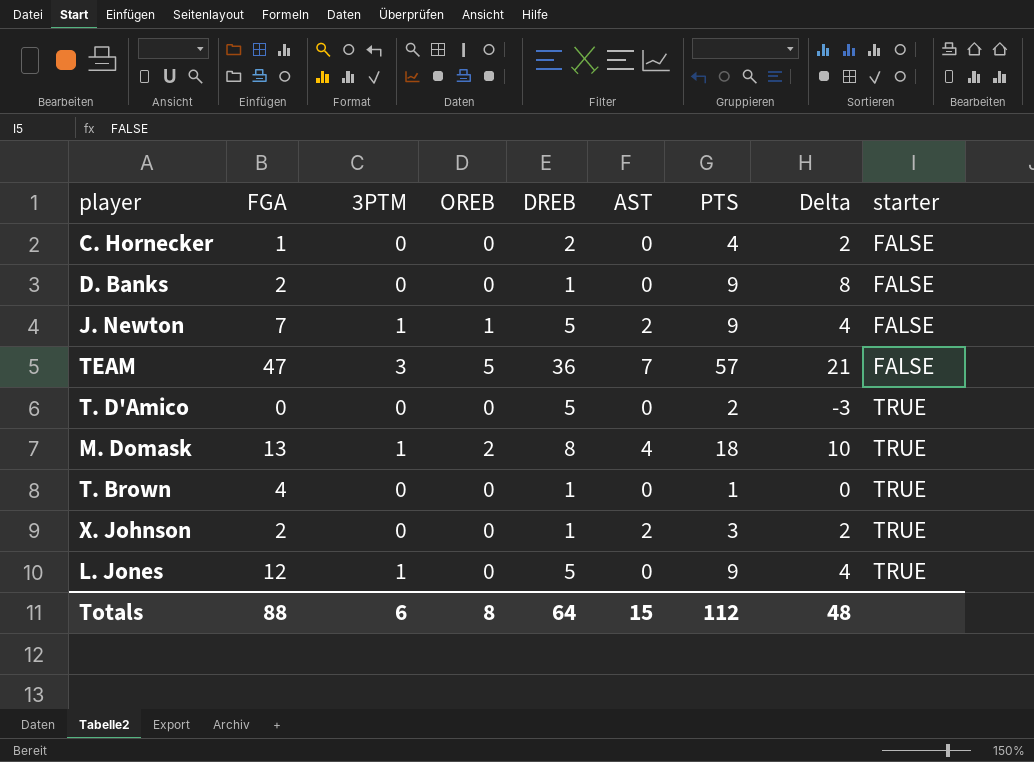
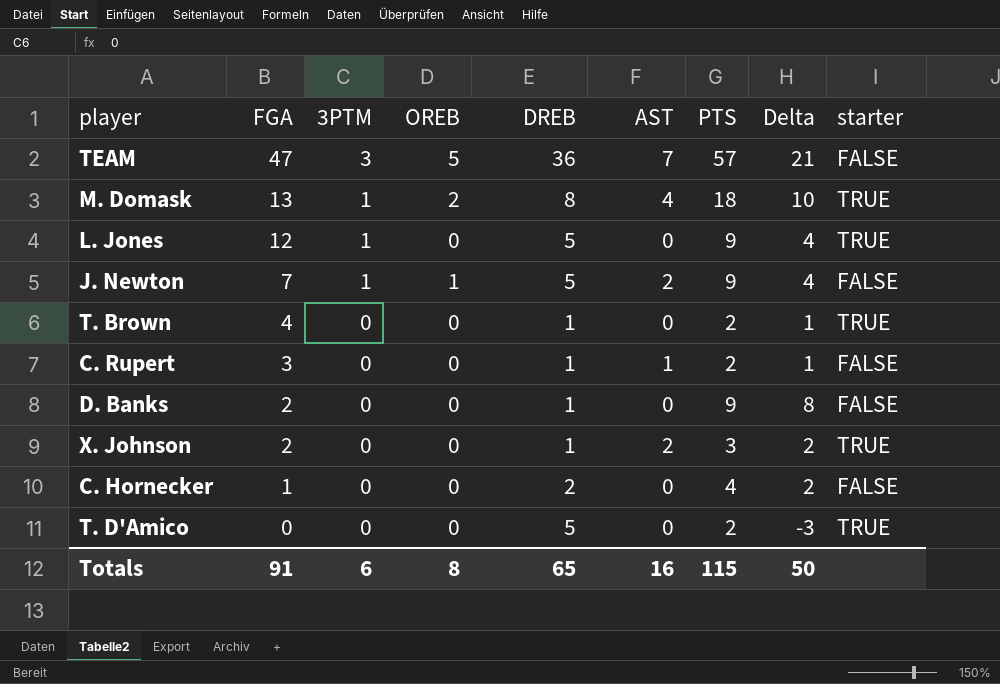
row order: starter ascending -> FGA descending
T. Brown | PTS: 1 -> 2
T. Brown | Delta: 0 -> 1
row C. Rupert: none -> 3 | 0 | 0 | 1 | 1 | 2 | 1 | FALSE
Totals | FGA: 88 -> 91
Totals | DREB: 64 -> 65
Totals | AST: 15 -> 16
Totals | PTS: 112 -> 115
Totals | Delta: 48 -> 50

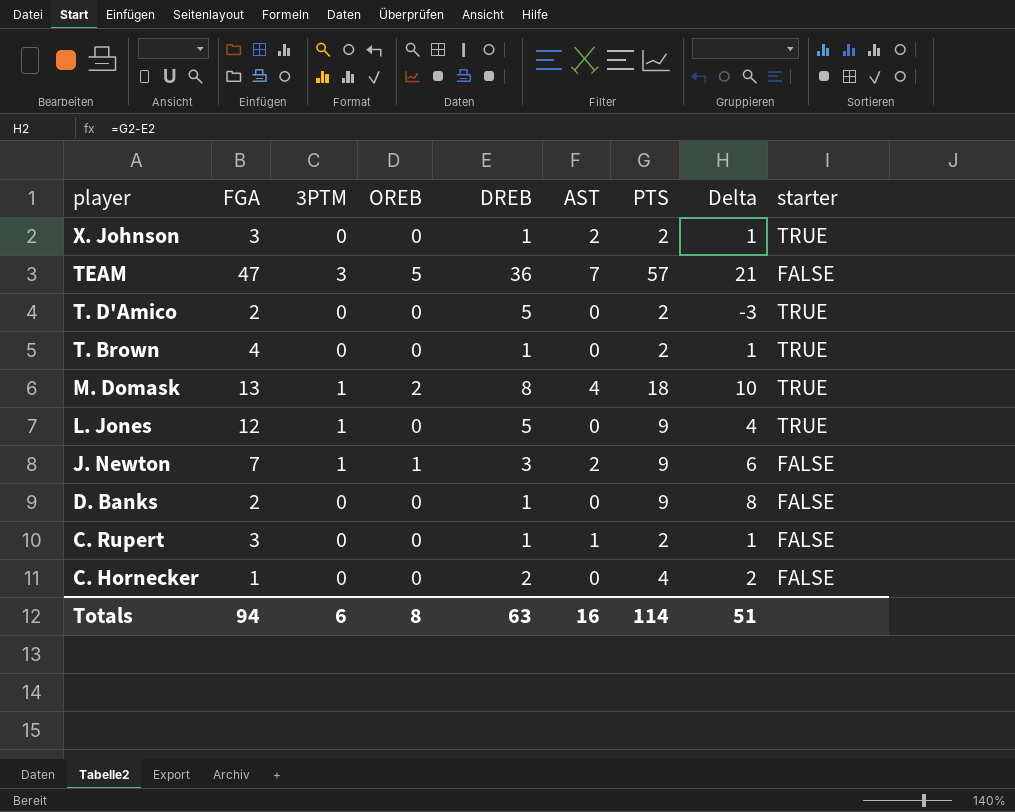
row order: FGA descending -> player descending
X. Johnson | FGA: 2 -> 3
X. Johnson | PTS: 3 -> 2
X. Johnson | Delta: 2 -> 1
T. D'Amico | FGA: 0 -> 2
J. Newton | DREB: 5 -> 3
J. Newton | Delta: 4 -> 6
Totals | FGA: 91 -> 94
Totals | DREB: 65 -> 63
Totals | PTS: 115 -> 114
Totals | Delta: 50 -> 51

